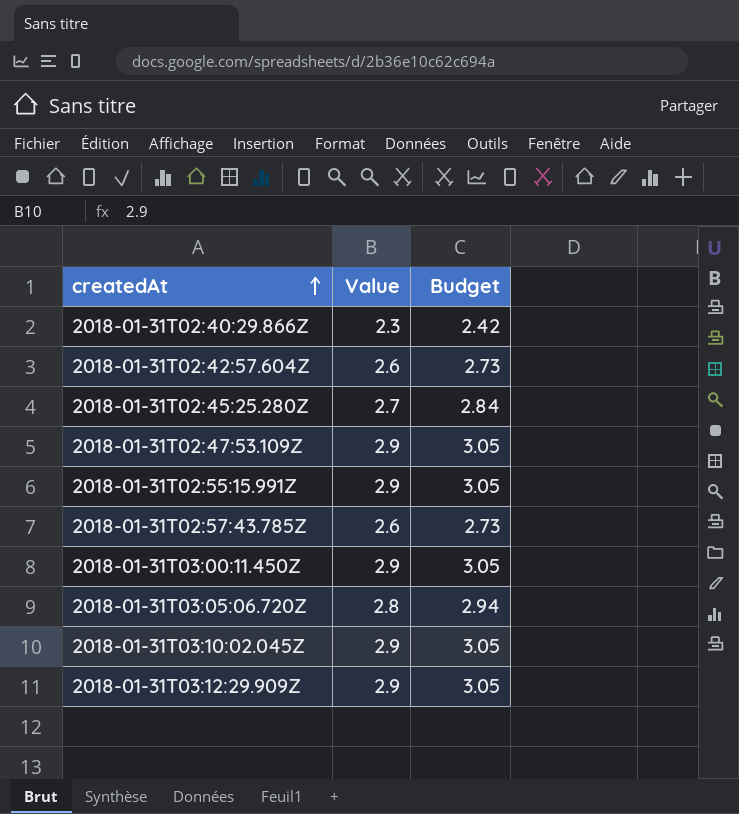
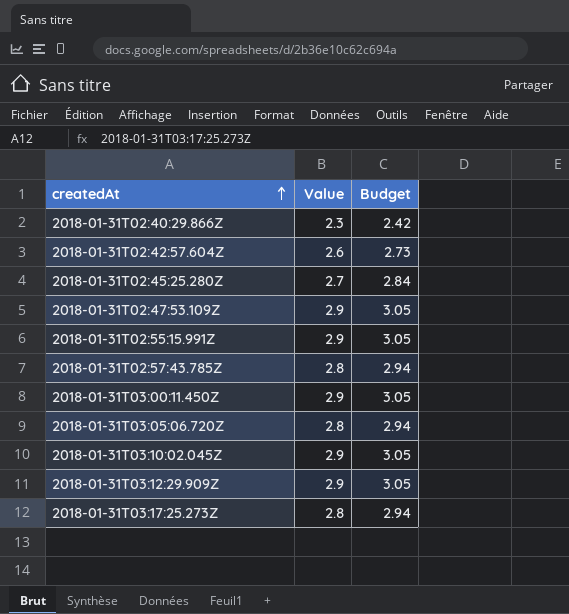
2018-01-31T02:57:43.785Z | Value: 2.6 -> 2.8
2018-01-31T02:57:43.785Z | Budget: 2.73 -> 2.94
row 2018-01-31T03:17:25.273Z: none -> 2.8 | 2.94

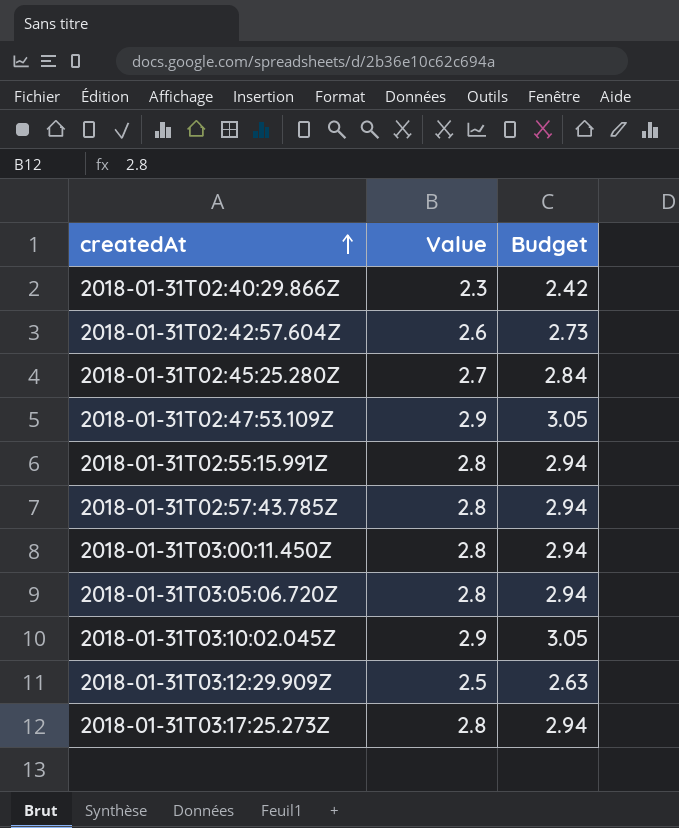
2018-01-31T02:55:15.991Z | Value: 2.9 -> 2.8
2018-01-31T02:55:15.991Z | Budget: 3.05 -> 2.94
2018-01-31T03:00:11.450Z | Value: 2.9 -> 2.8
2018-01-31T03:00:11.450Z | Budget: 3.05 -> 2.94
2018-01-31T03:12:29.909Z | Value: 2.9 -> 2.5
2018-01-31T03:12:29.909Z | Budget: 3.05 -> 2.63

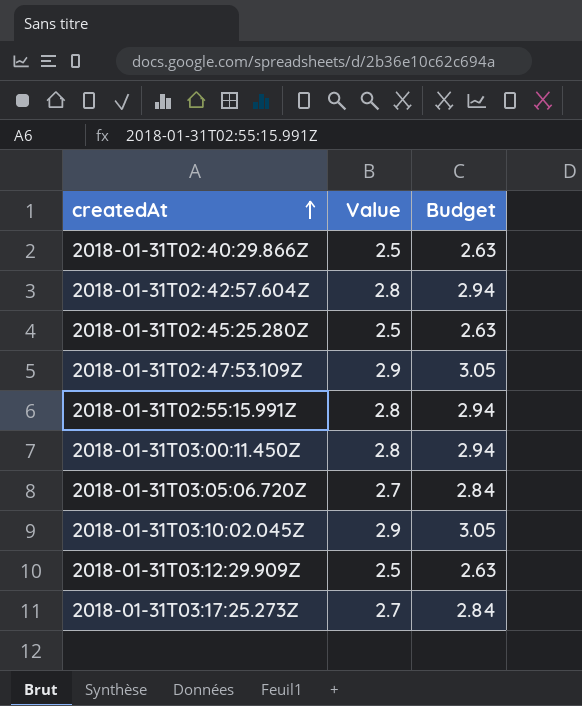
row 2018-01-31T02:57:43.785Z: 2.8 | 2.94 -> none
2018-01-31T02:40:29.866Z | Value: 2.3 -> 2.5
2018-01-31T02:40:29.866Z | Budget: 2.42 -> 2.63
2018-01-31T02:42:57.604Z | Value: 2.6 -> 2.8
2018-01-31T02:42:57.604Z | Budget: 2.73 -> 2.94
2018-01-31T02:45:25.280Z | Value: 2.7 -> 2.5
2018-01-31T02:45:25.280Z | Budget: 2.84 -> 2.63
2018-01-31T03:05:06.720Z | Value: 2.8 -> 2.7
2018-01-31T03:05:06.720Z | Budget: 2.94 -> 2.84
2018-01-31T03:17:25.273Z | Value: 2.8 -> 2.7
2018-01-31T03:17:25.273Z | Budget: 2.94 -> 2.84

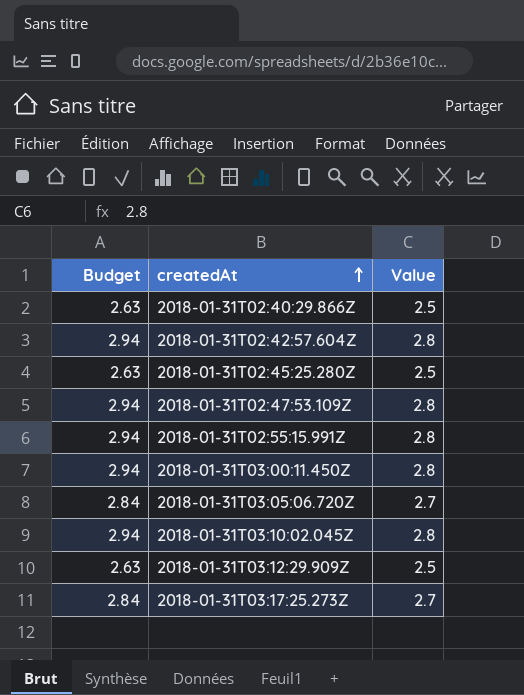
column Budget | position: 3 -> 1
2018-01-31T02:47:53.109Z | Budget: 3.05 -> 2.94
2018-01-31T02:47:53.109Z | Value: 2.9 -> 2.8
2018-01-31T03:10:02.045Z | Budget: 3.05 -> 2.94
2018-01-31T03:10:02.045Z | Value: 2.9 -> 2.8

